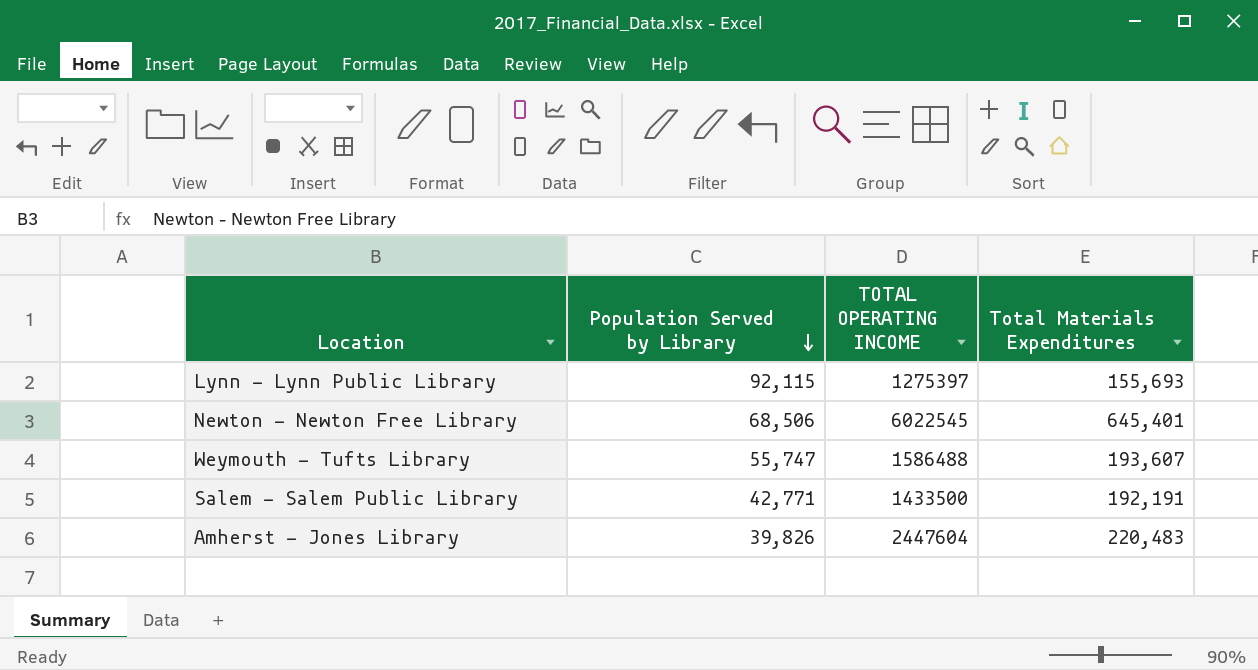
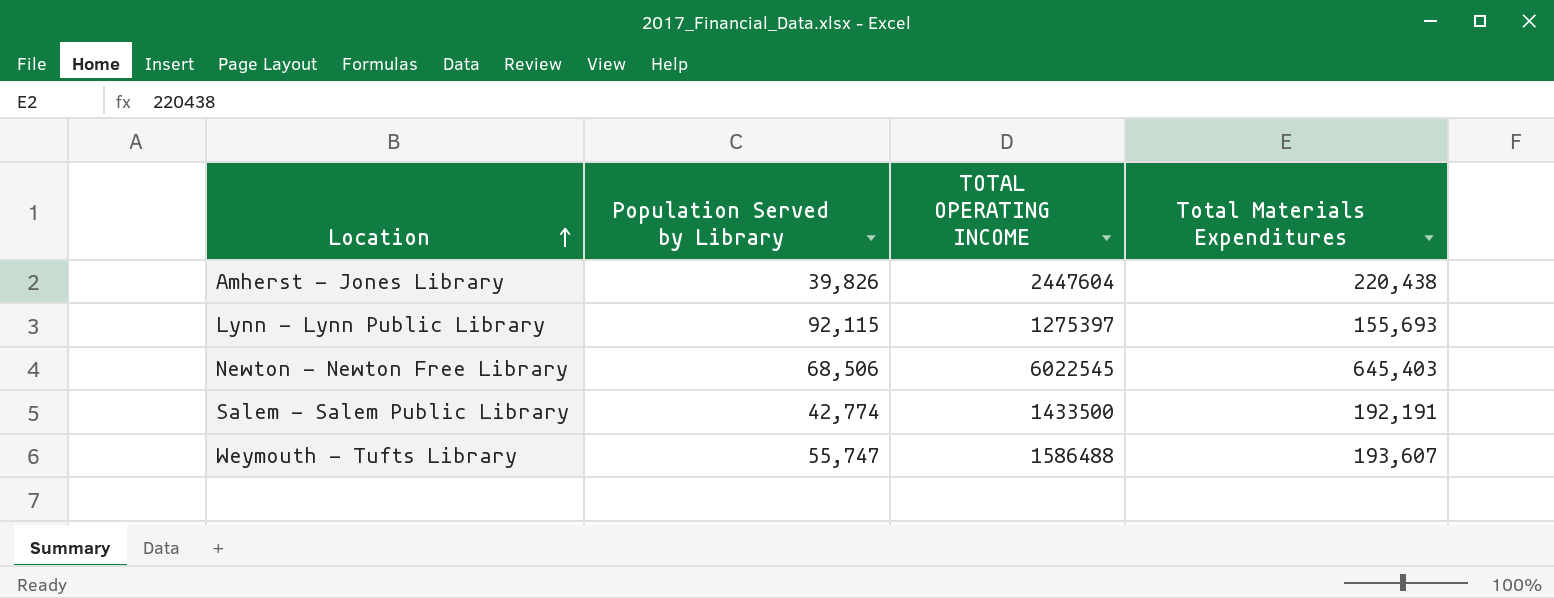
row order: Population Served by Library descending -> Location ascending
Amherst - Jones Library | Total Materials Expenditures: 220,483 -> 220,438
Newton - Newton Free Library | Total Materials Expenditures: 645,401 -> 645,403
Salem - Salem Public Library | Population Served by Library: 42,771 -> 42,774

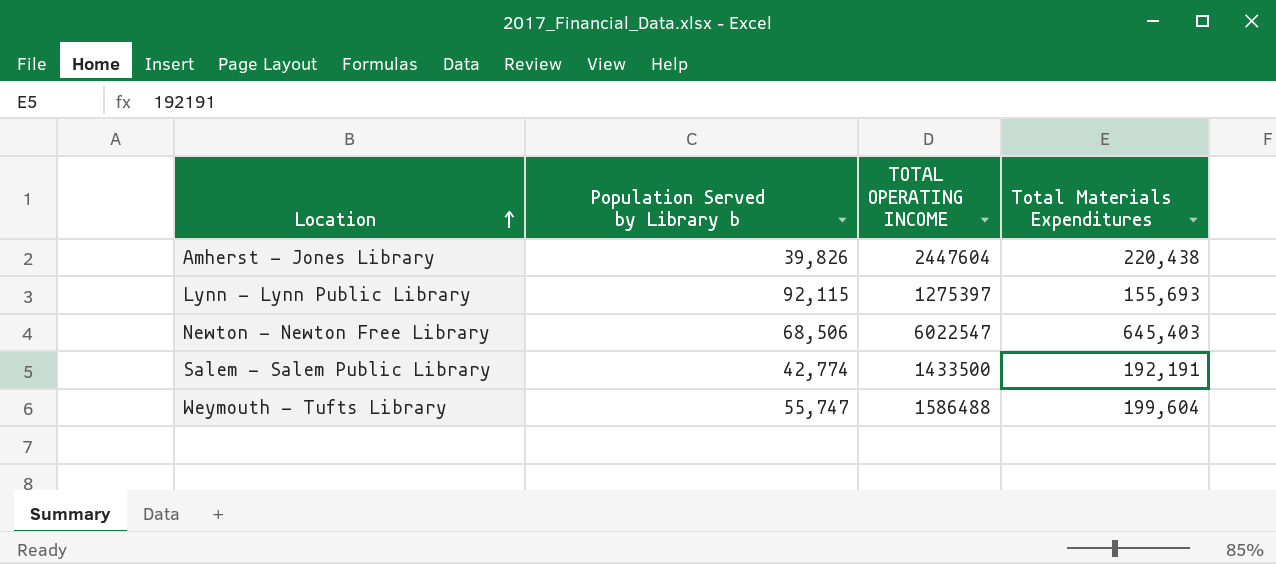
column name: Population Served by Library -> Population Served by Library b
Newton - Newton Free Library | TOTAL OPERATING INCOME: 6022545 -> 6022547
Weymouth - Tufts Library | Total Materials Expenditures: 193,607 -> 199,604

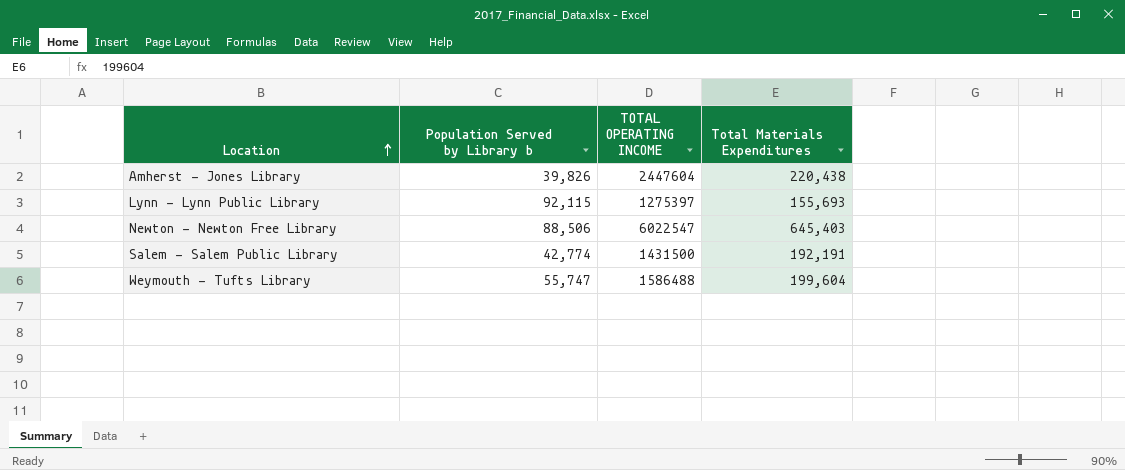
Newton - Newton Free Library | Population Served by Library b: 68,506 -> 88,506
Salem - Salem Public Library | TOTAL OPERATING INCOME: 1433500 -> 1431500

